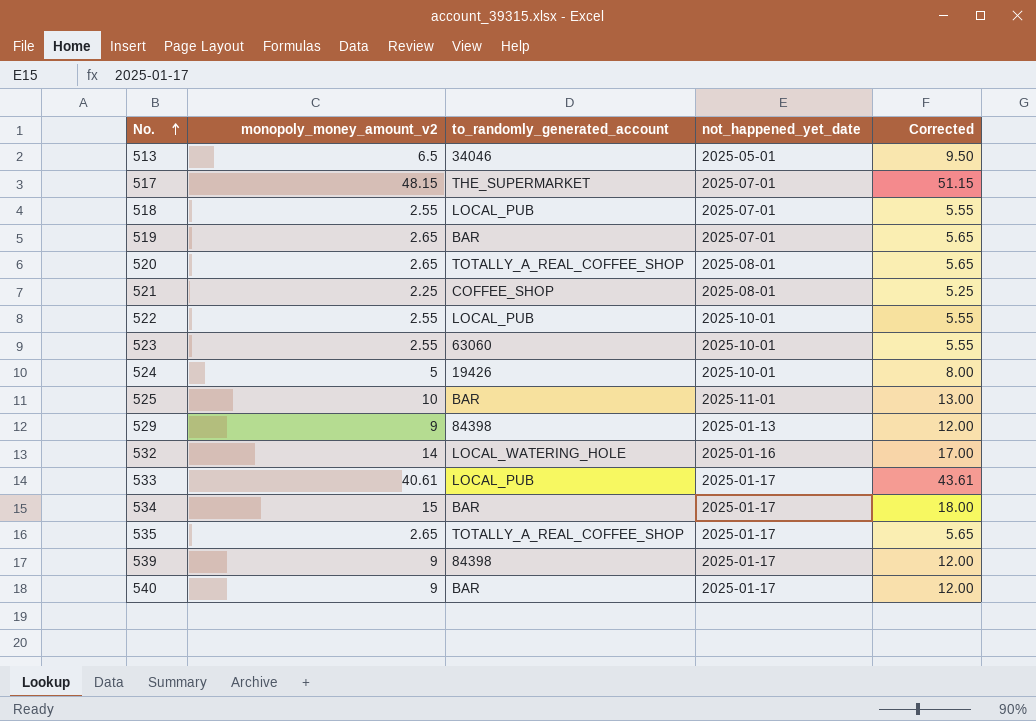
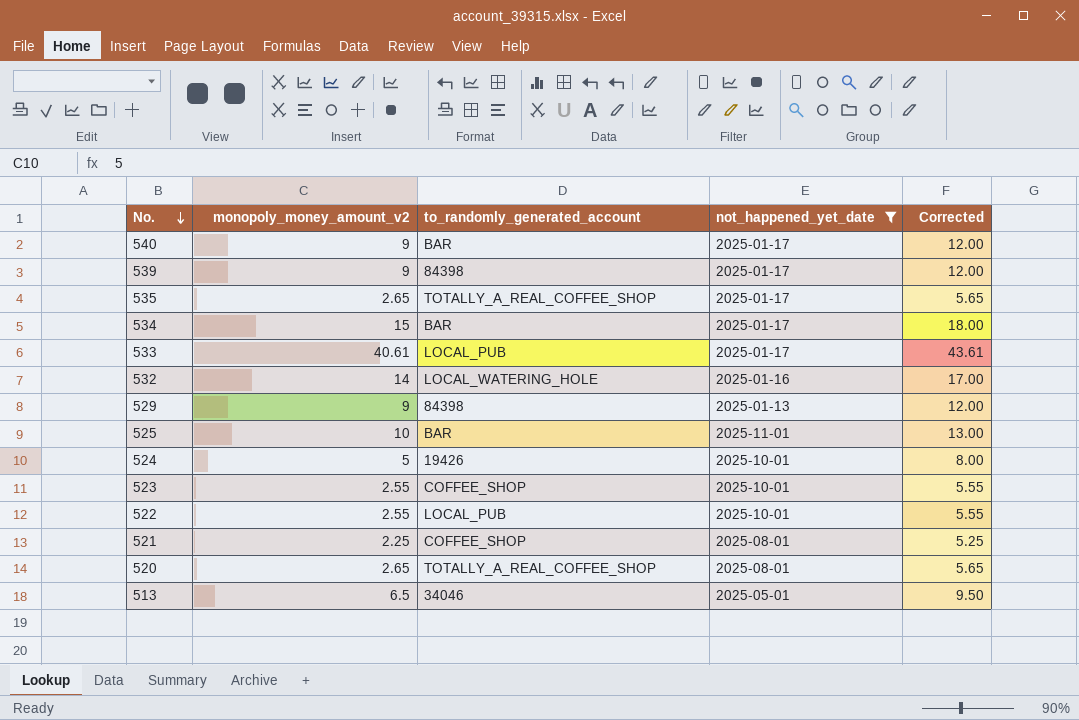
filter: none -> not_happened_yet_date != 2025-07-01
row order: No. ascending -> No. descending
523 | to_randomly_generated_account: 63060 -> COFFEE_SHOP

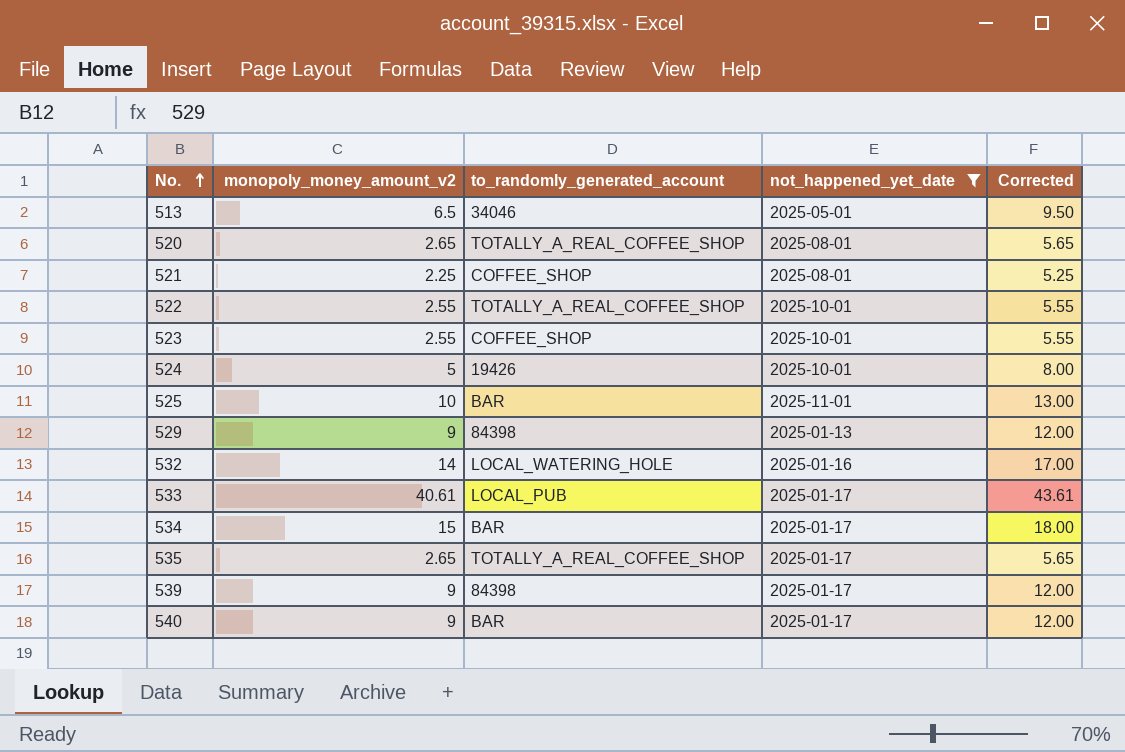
row order: No. descending -> No. ascending
522 | to_randomly_generated_account: LOCAL_PUB -> TOTALLY_A_REAL_COFFEE_SHOP

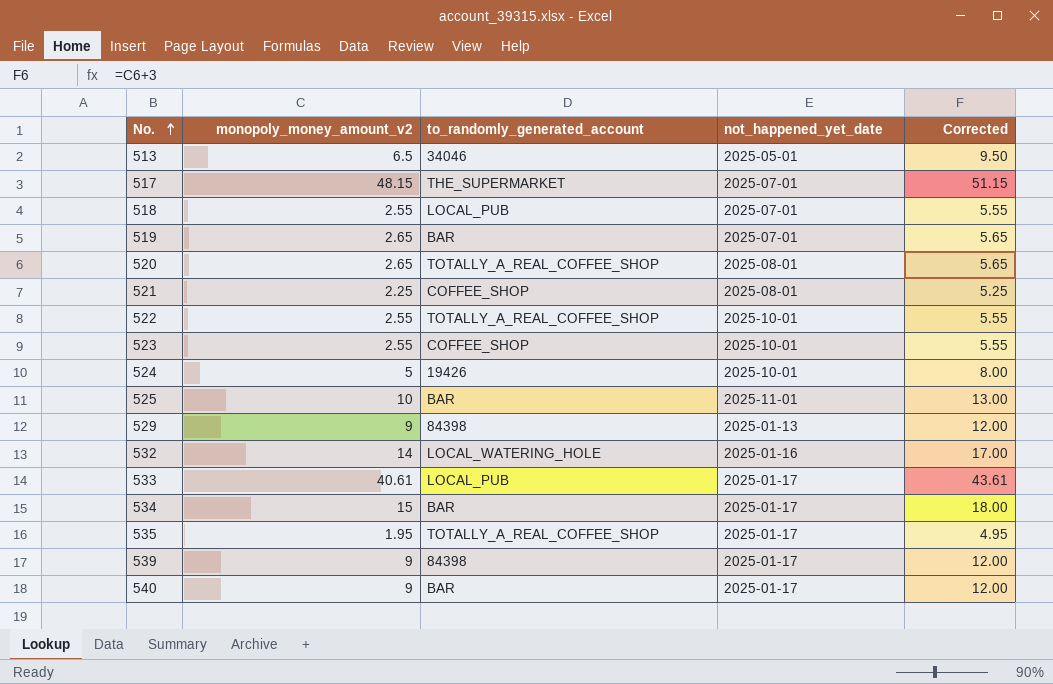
filter: not_happened_yet_date != 2025-07-01 -> none
535 | monopoly_money_amount_v2: 2.65 -> 1.95
535 | Corrected: 5.65 -> 4.95

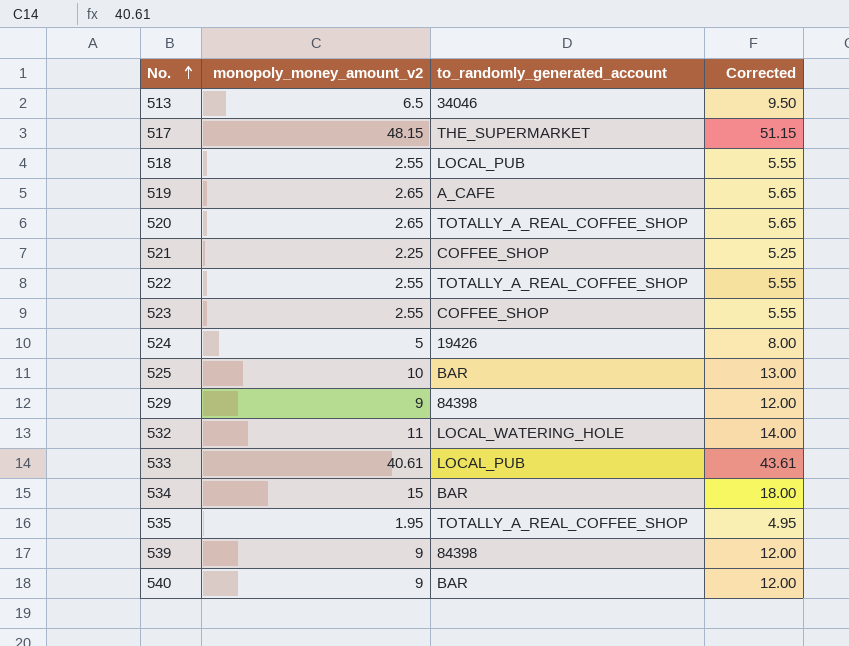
column not_happened_yet_date | position: 4 -> none
519 | to_randomly_generated_account: BAR -> A_CAFE
532 | monopoly_money_amount_v2: 14 -> 11
532 | Corrected: 17.00 -> 14.00

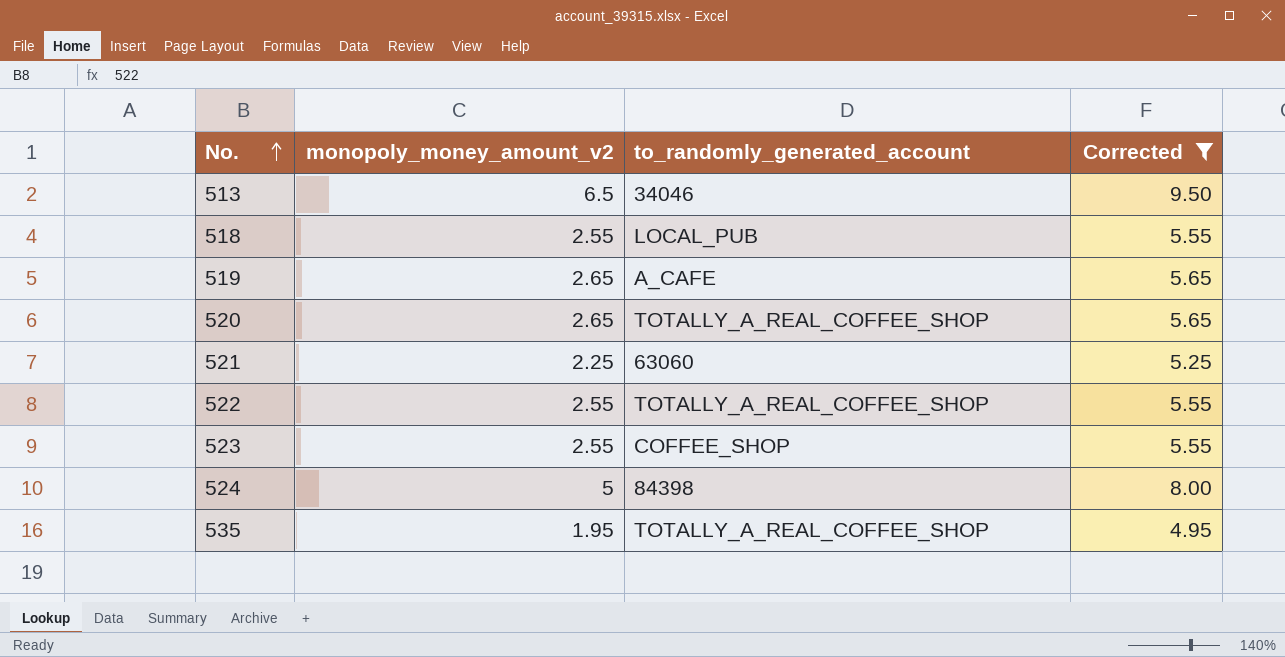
filter: none -> Corrected <= 9.50
521 | to_randomly_generated_account: COFFEE_SHOP -> 63060
524 | to_randomly_generated_account: 19426 -> 84398

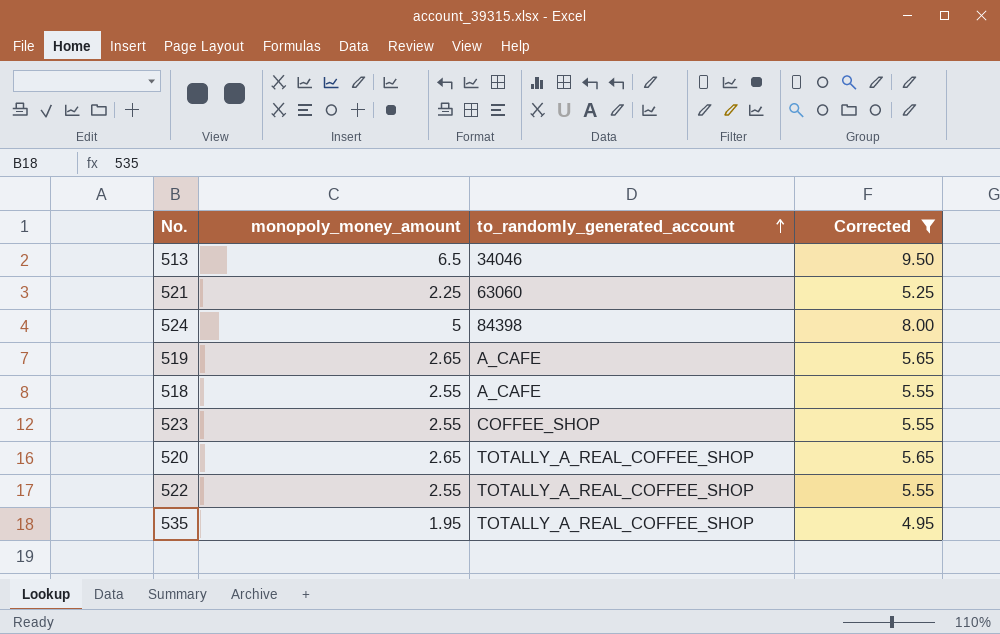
row order: No. ascending -> to_randomly_generated_account ascending
column name: monopoly_money_amount_v2 -> monopoly_money_amount
518 | to_randomly_generated_account: LOCAL_PUB -> A_CAFE

